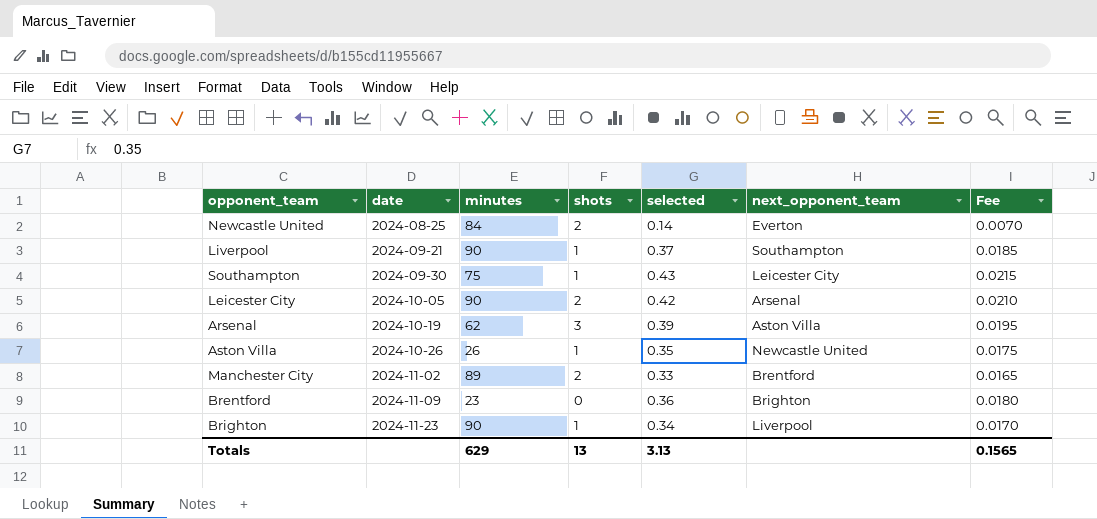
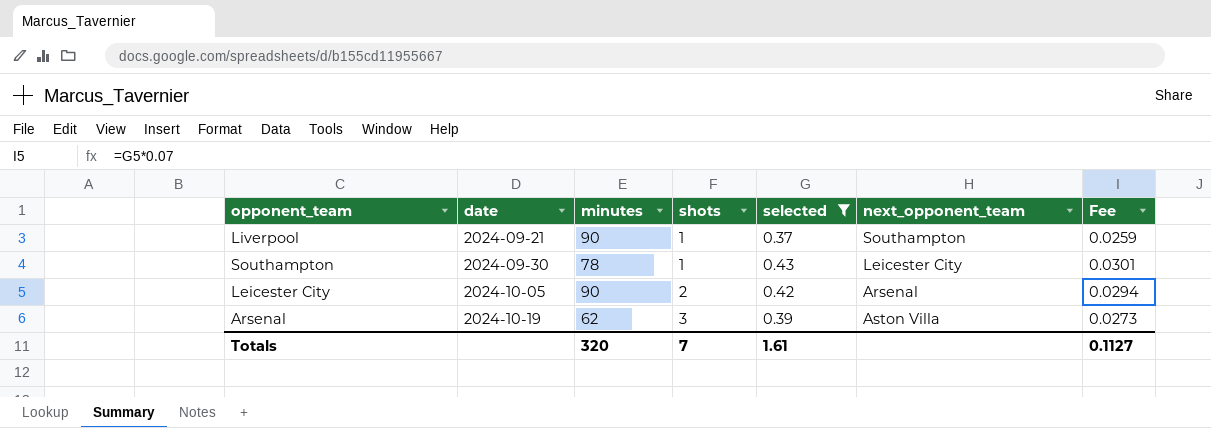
filter: none -> selected >= 0.37
column Fee | formula: [selected] * 0.05 -> [selected] * 0.07
Southampton | minutes: 75 -> 78
Totals | minutes: 629 -> 320
Totals | shots: 13 -> 7
Totals | selected: 3.13 -> 1.61
Totals | Fee: 0.1565 -> 0.1127

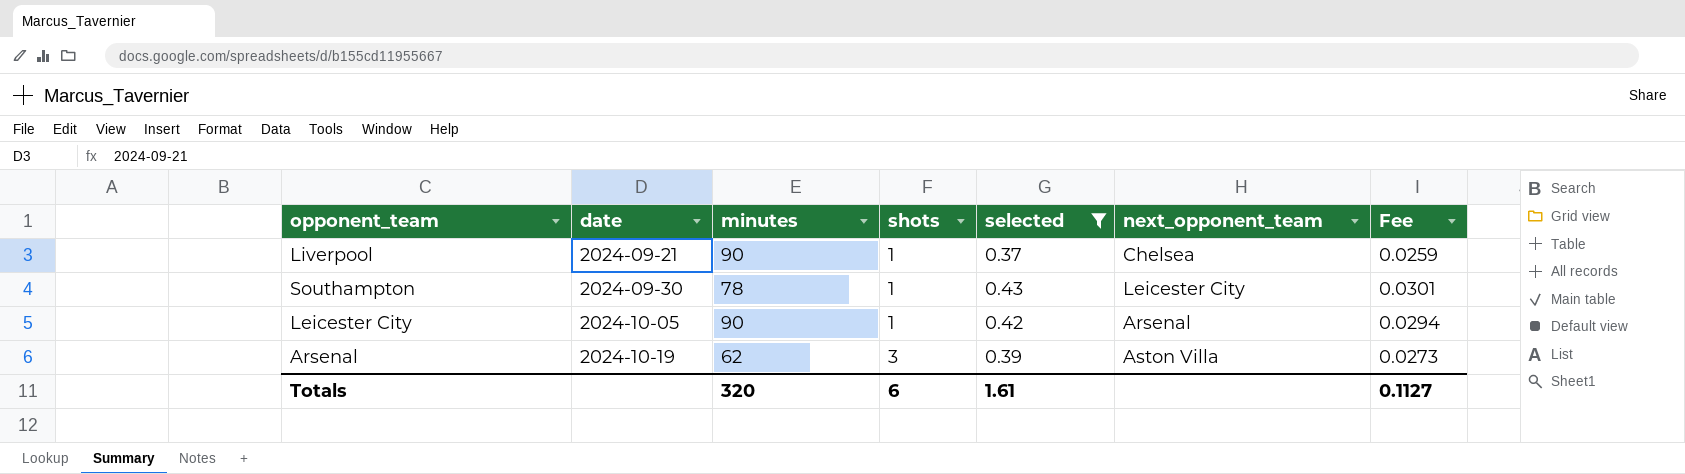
Liverpool | next_opponent_team: Southampton -> Chelsea
Leicester City | shots: 2 -> 1
Totals | shots: 7 -> 6

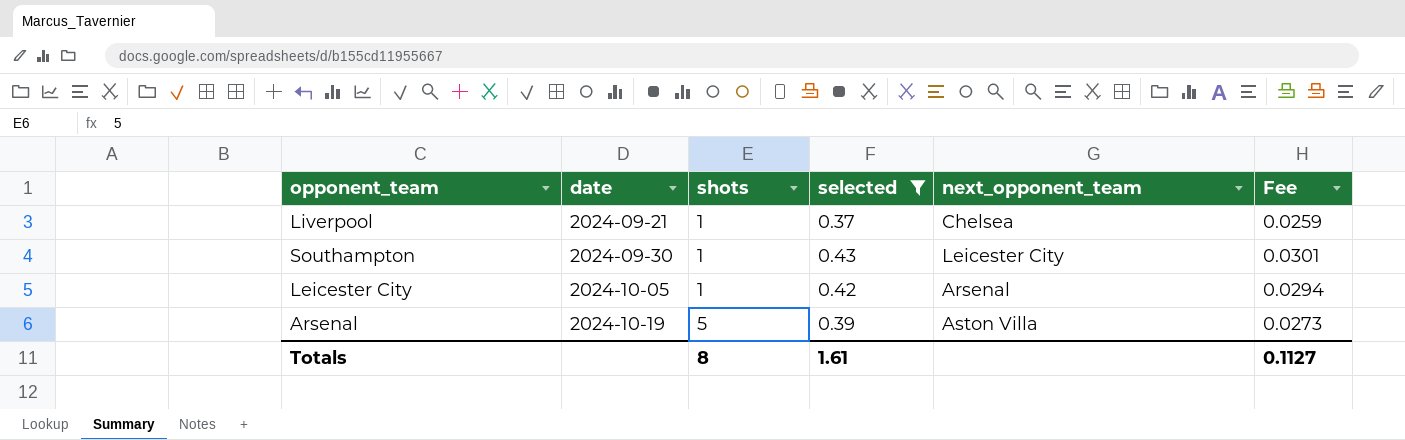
column minutes | position: 3 -> none
Arsenal | shots: 3 -> 5
Totals | shots: 6 -> 8

